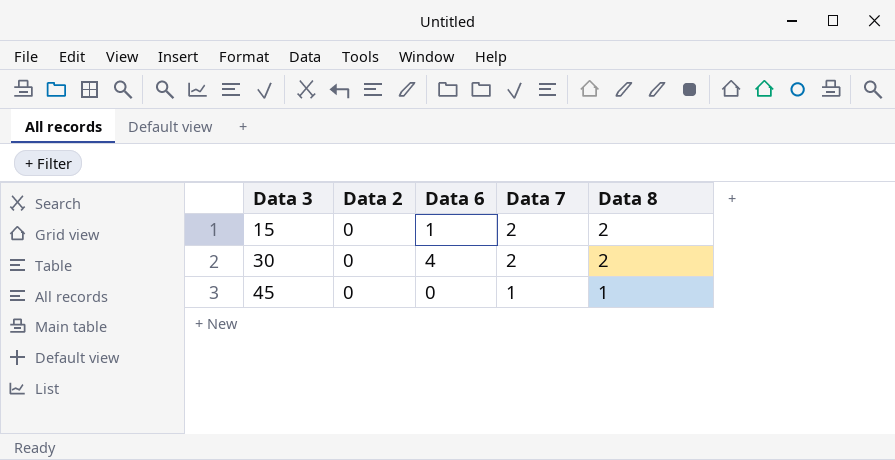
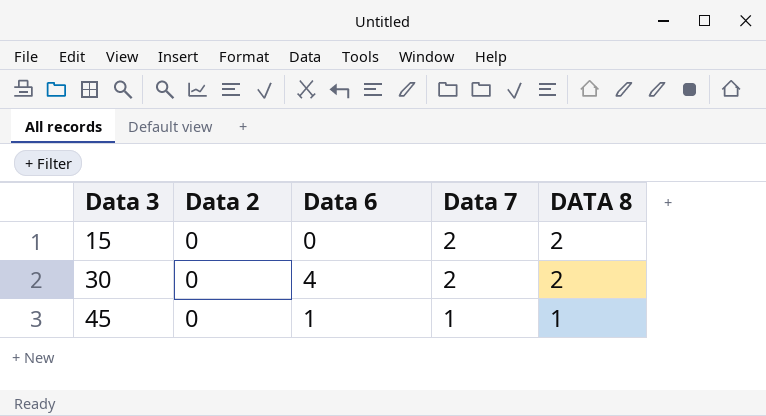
column name: Data 8 -> DATA 8
15 | Data 6: 1 -> 0
45 | Data 6: 0 -> 1

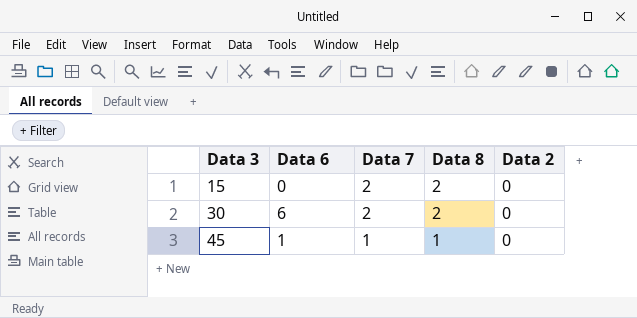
column name: DATA 8 -> Data 8
column Data 2 | position: 2 -> 5
30 | Data 6: 4 -> 6

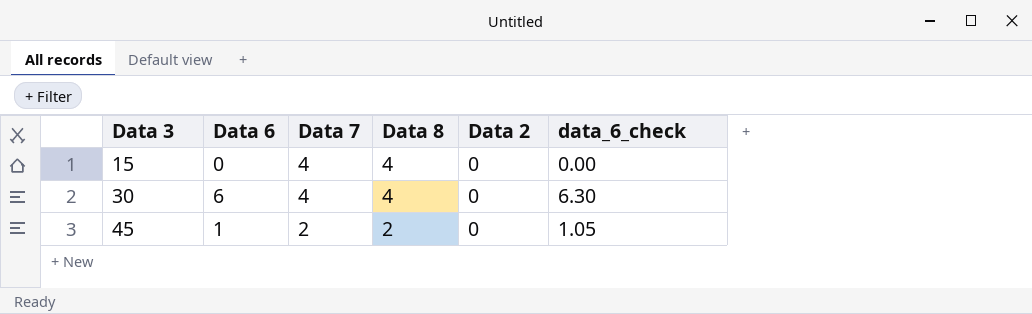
column data_6_check | formula: none -> [Data 6] * 1.05
15 | Data 7: 2 -> 4
15 | Data 8: 2 -> 4
30 | Data 7: 2 -> 4
30 | Data 8: 2 -> 4
45 | Data 7: 1 -> 2
45 | Data 8: 1 -> 2

